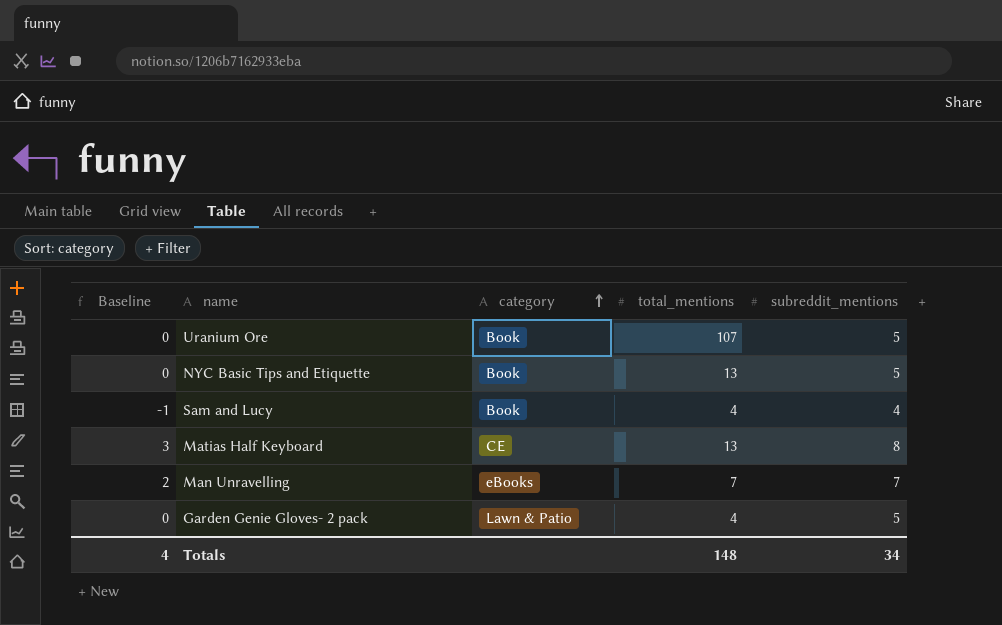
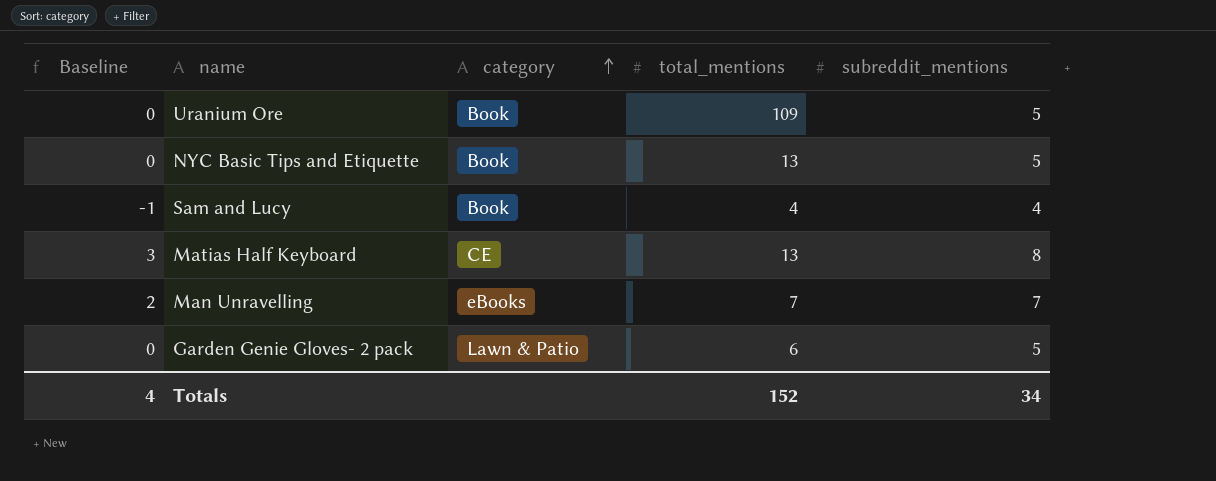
Uranium Ore | total_mentions: 107 -> 109
Garden Genie Gloves- 2 pack | total_mentions: 4 -> 6
Totals | total_mentions: 148 -> 152

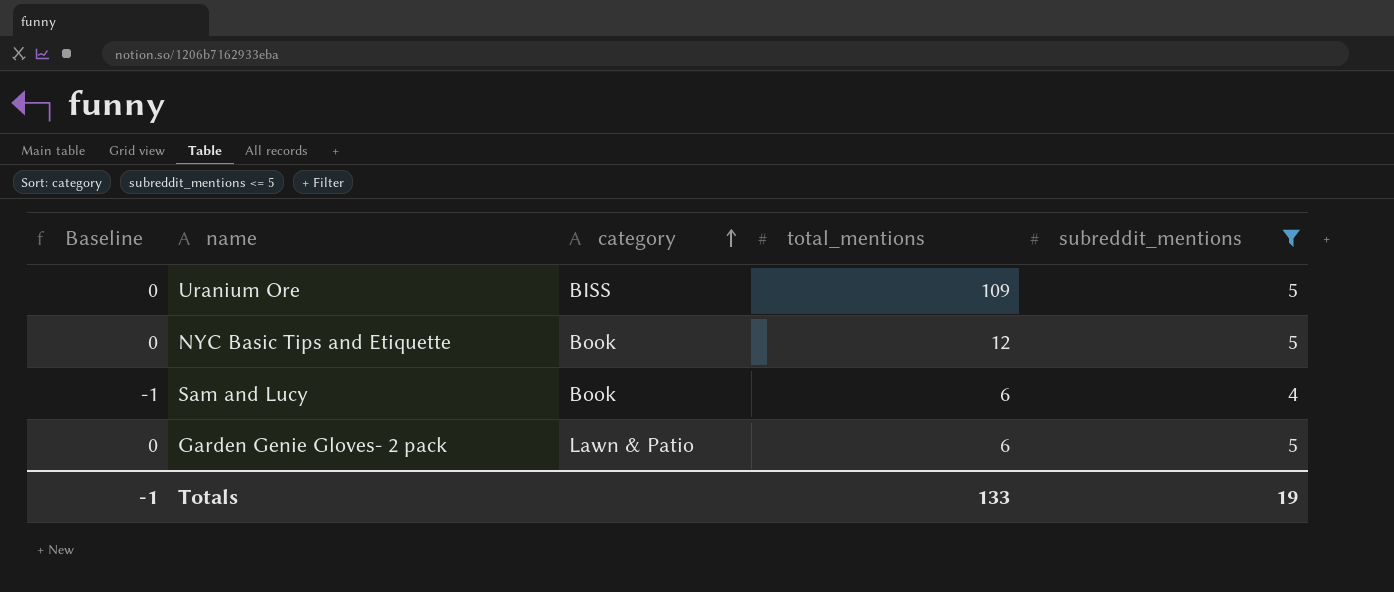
filter: none -> subreddit_mentions <= 5
Uranium Ore | category: Book -> BISS
NYC Basic Tips and Etiquette | total_mentions: 13 -> 12
Sam and Lucy | total_mentions: 4 -> 6
Totals | Baseline: 4 -> -1
Totals | total_mentions: 152 -> 133
Totals | subreddit_mentions: 34 -> 19

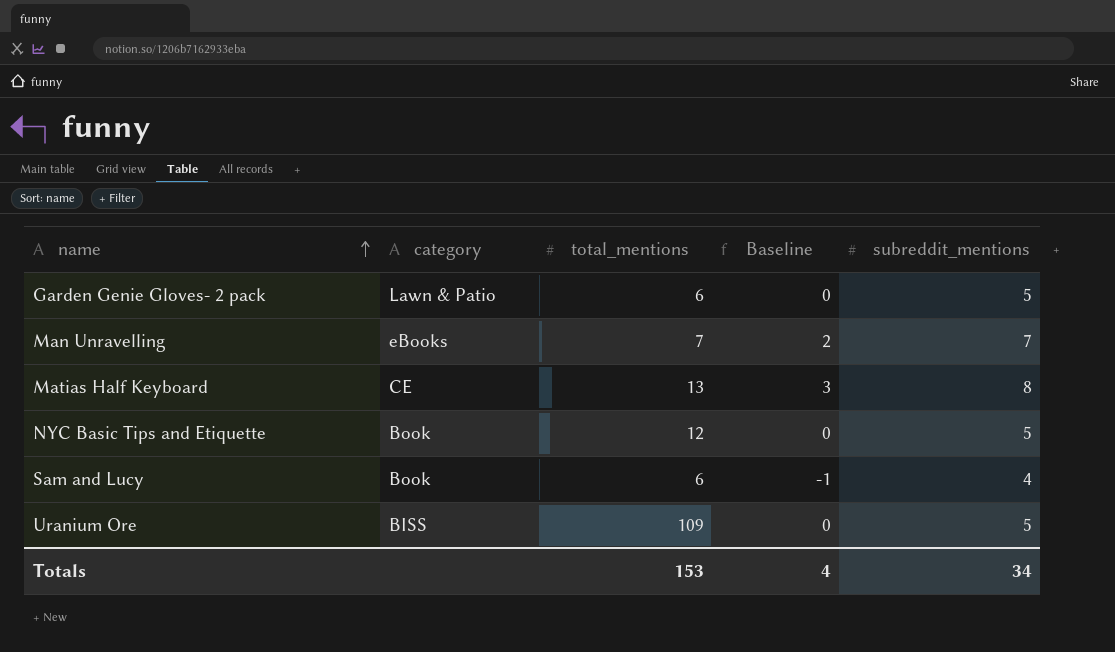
filter: subreddit_mentions <= 5 -> none
row order: category ascending -> name ascending
column Baseline | position: 1 -> 4
Totals | total_mentions: 133 -> 153
Totals | Baseline: -1 -> 4
Totals | subreddit_mentions: 19 -> 34

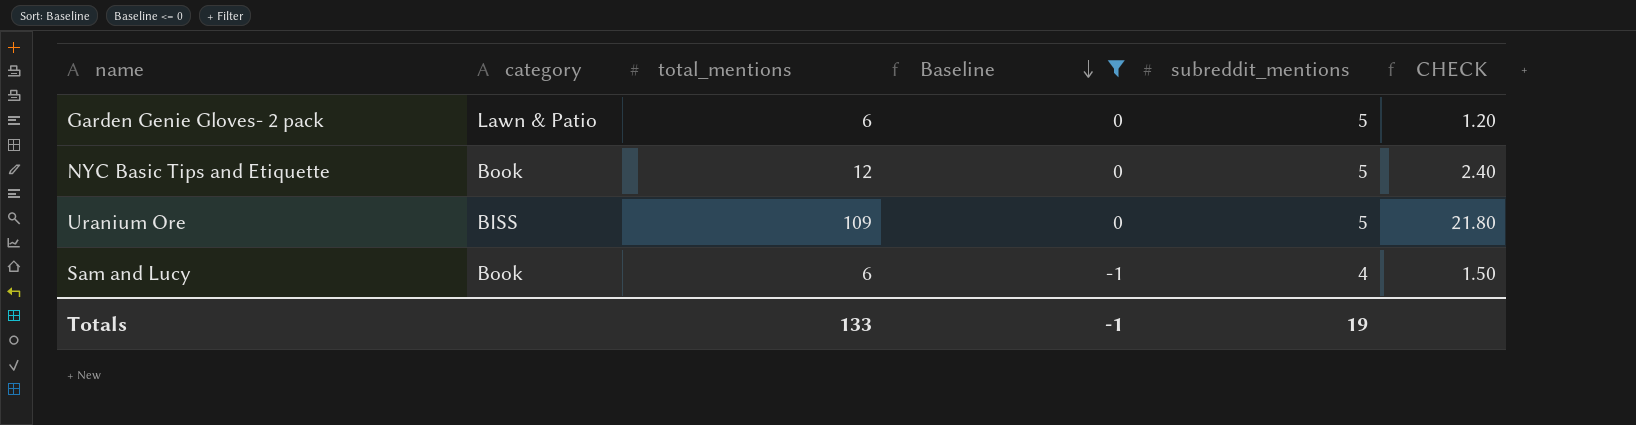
filter: none -> Baseline <= 0
row order: name ascending -> Baseline descending
column CHECK | formula: none -> [total_mentions] / [subreddit_mentions]
Totals | total_mentions: 153 -> 133
Totals | Baseline: 4 -> -1
Totals | subreddit_mentions: 34 -> 19

